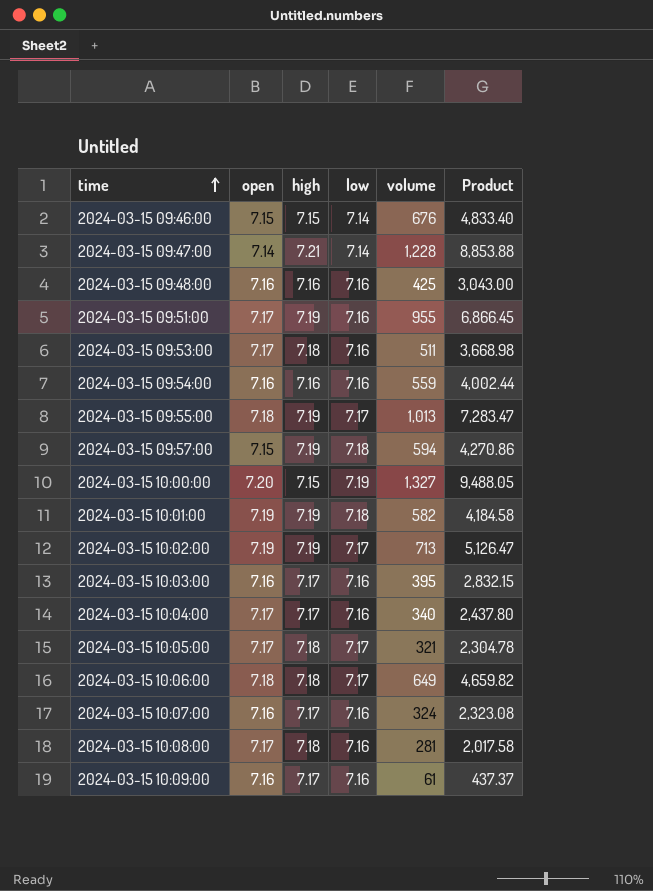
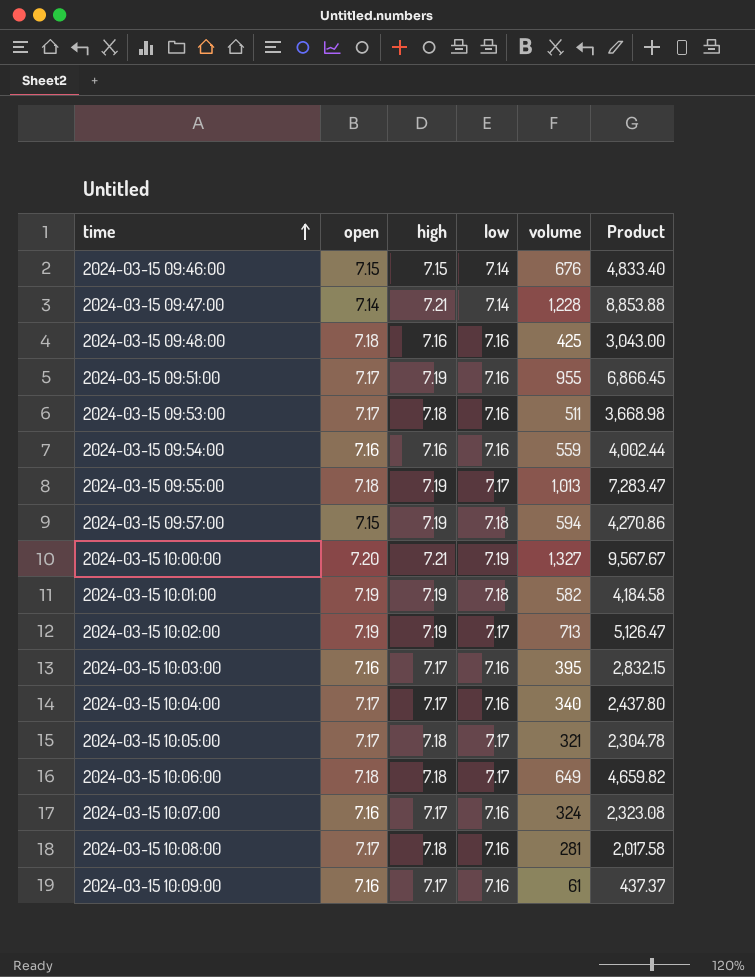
2024-03-15 09:48:00 | open: 7.16 -> 7.18
2024-03-15 10:00:00 | high: 7.15 -> 7.21
2024-03-15 10:00:00 | Product: 9,488.05 -> 9,567.67

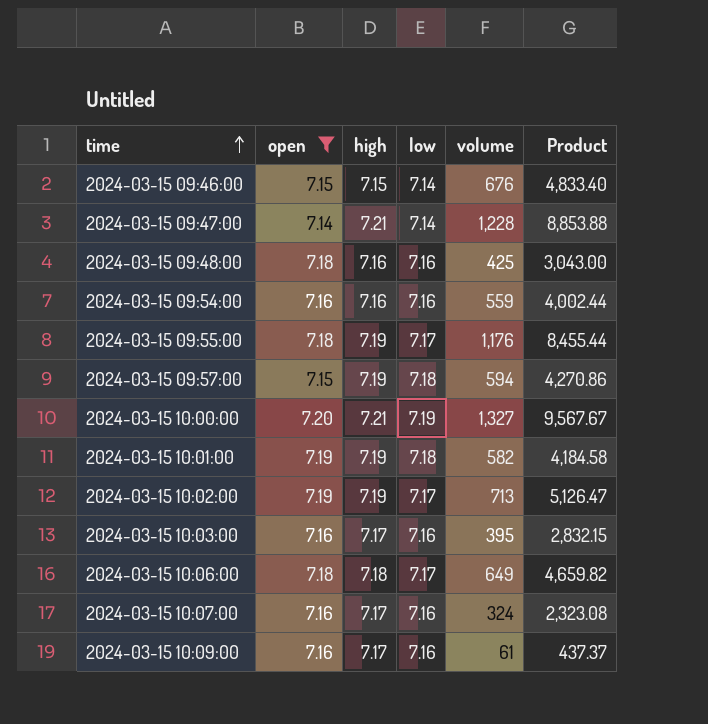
filter: none -> open != 7.17
2024-03-15 09:55:00 | volume: 1,013 -> 1,176
2024-03-15 09:55:00 | Product: 7,283.47 -> 8,455.44

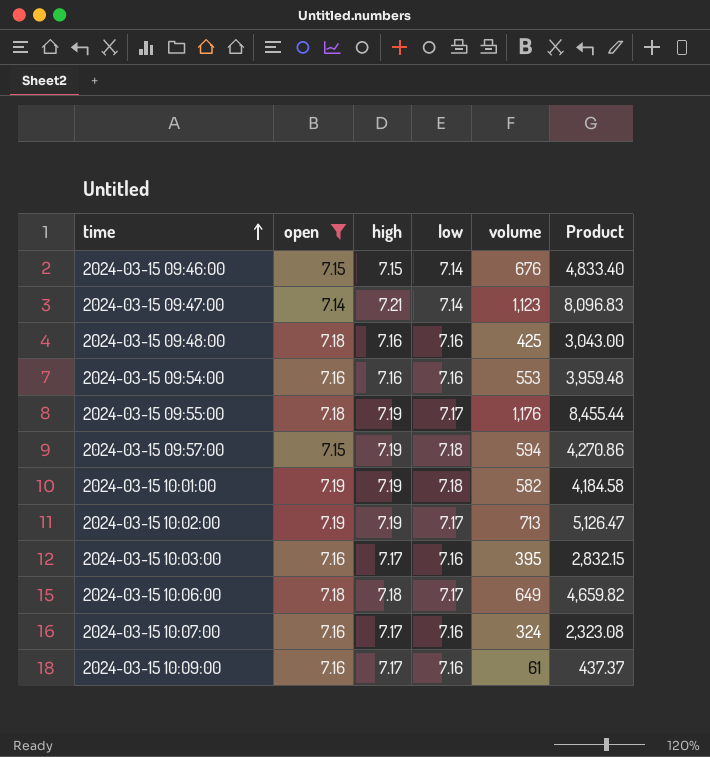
row 2024-03-15 10:00:00: 7.20 | 7.21 | 7.19 | 1,327 | 9,567.67 -> none
2024-03-15 09:47:00 | volume: 1,228 -> 1,123
2024-03-15 09:47:00 | Product: 8,853.88 -> 8,096.83
2024-03-15 09:54:00 | volume: 559 -> 553
2024-03-15 09:54:00 | Product: 4,002.44 -> 3,959.48

